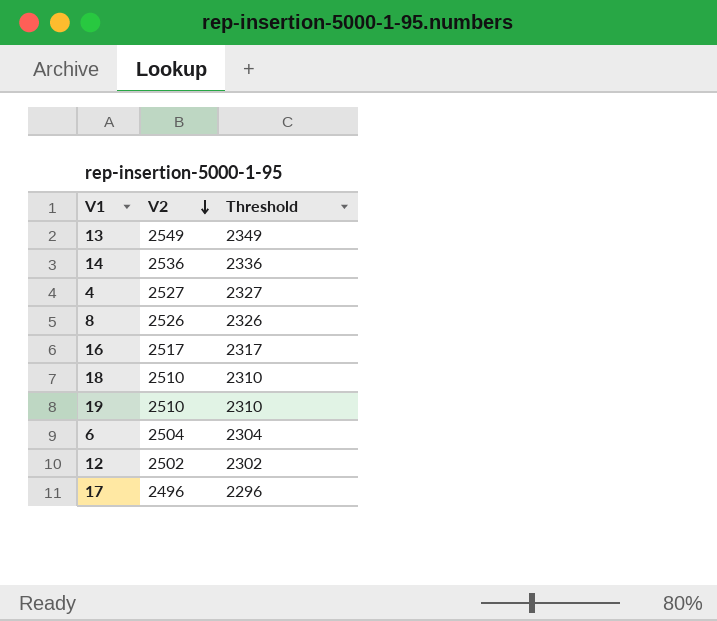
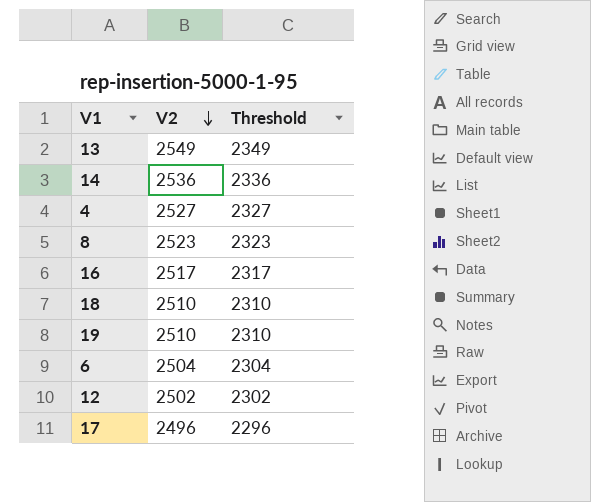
8 | V2: 2526 -> 2523
8 | Threshold: 2326 -> 2323

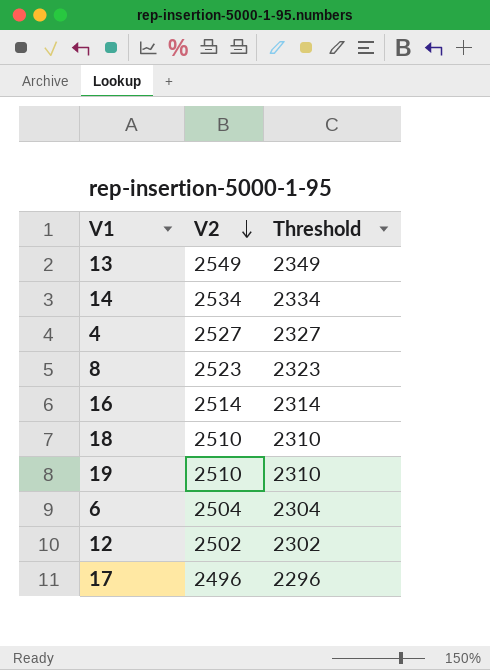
14 | V2: 2536 -> 2534
14 | Threshold: 2336 -> 2334
16 | V2: 2517 -> 2514
16 | Threshold: 2317 -> 2314

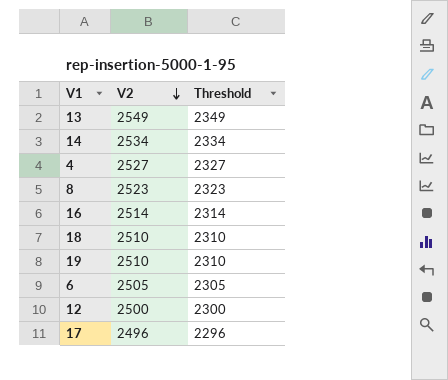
6 | V2: 2504 -> 2505
6 | Threshold: 2304 -> 2305
12 | V2: 2502 -> 2500
12 | Threshold: 2302 -> 2300

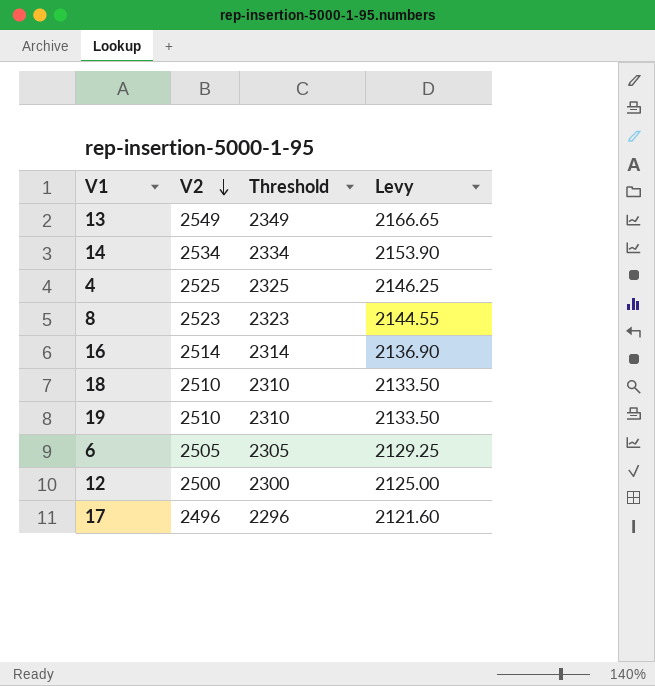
column Levy | formula: none -> [V2] * 0.85
4 | V2: 2527 -> 2525
4 | Threshold: 2327 -> 2325

